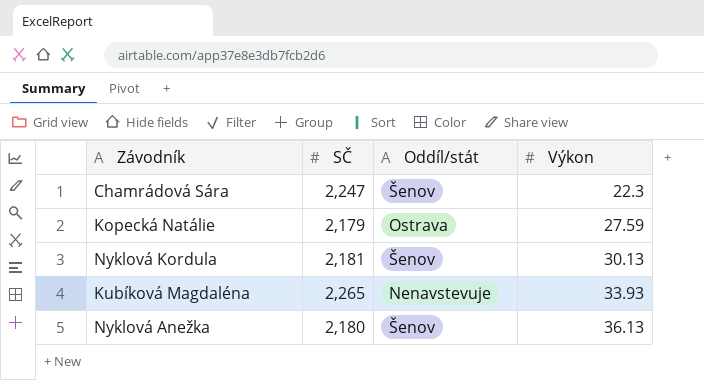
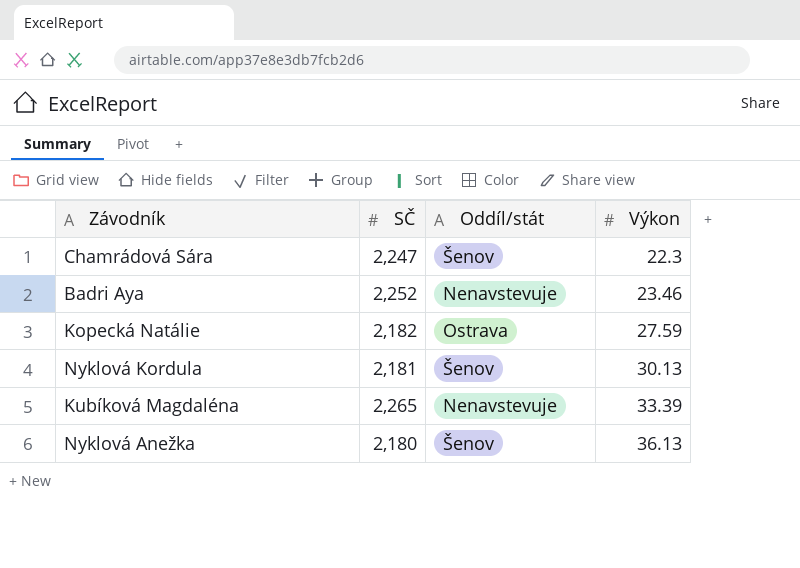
row Badri Aya: none -> 2,252 | Nenavstevuje | 23.46
Kopecká Natálie | SČ: 2,179 -> 2,182
Kubíková Magdaléna | Výkon: 33.93 -> 33.39

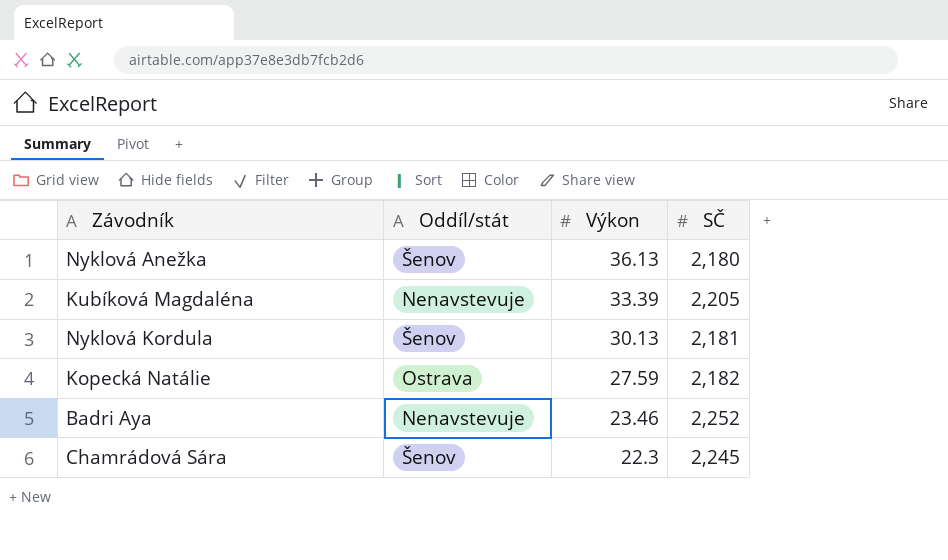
row order: Výkon ascending -> Výkon descending
column SČ | position: 2 -> 4
Kubíková Magdaléna | SČ: 2,265 -> 2,205
Chamrádová Sára | SČ: 2,247 -> 2,245

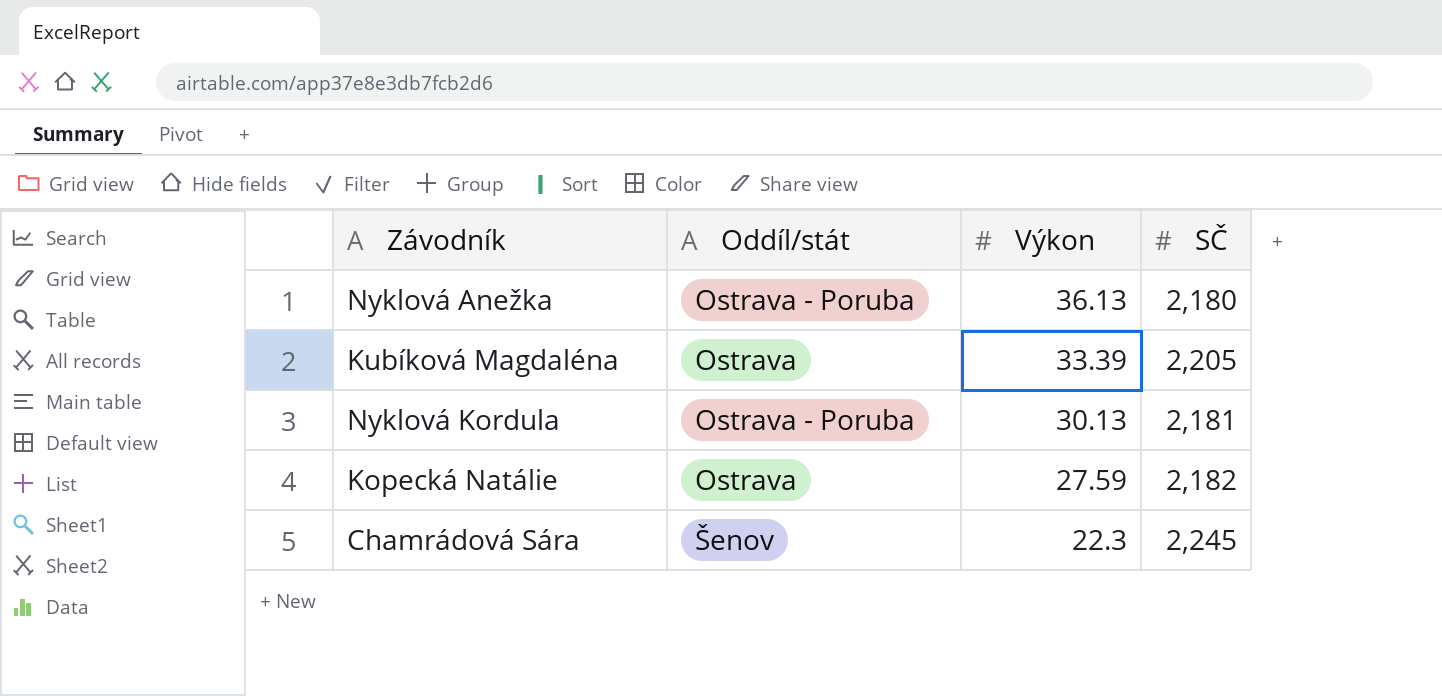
row Badri Aya: Nenavstevuje | 23.46 | 2,252 -> none
Nyklová Anežka | Oddíl/stát: Šenov -> Ostrava - Poruba
Kubíková Magdaléna | Oddíl/stát: Nenavstevuje -> Ostrava
Nyklová Kordula | Oddíl/stát: Šenov -> Ostrava - Poruba

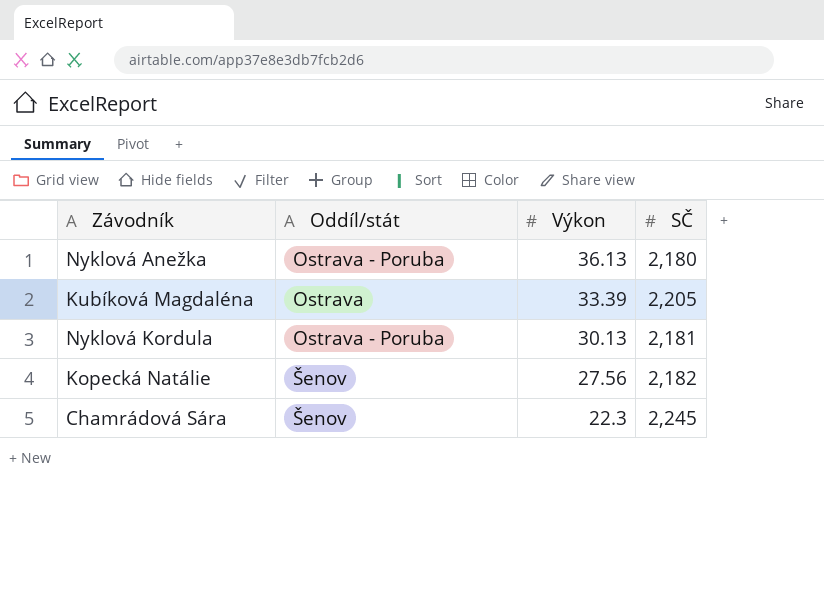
Kopecká Natálie | Oddíl/stát: Ostrava -> Šenov
Kopecká Natálie | Výkon: 27.59 -> 27.56

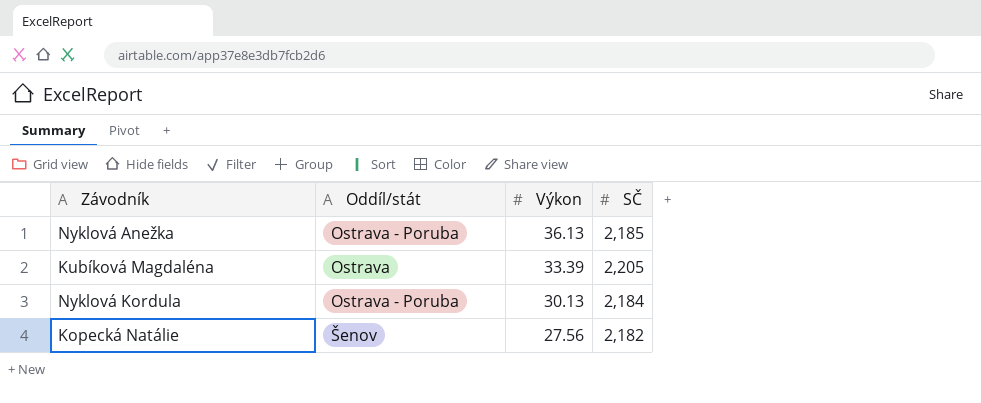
row Chamrádová Sára: Šenov | 22.3 | 2,245 -> none
Nyklová Anežka | SČ: 2,180 -> 2,185
Nyklová Kordula | SČ: 2,181 -> 2,184

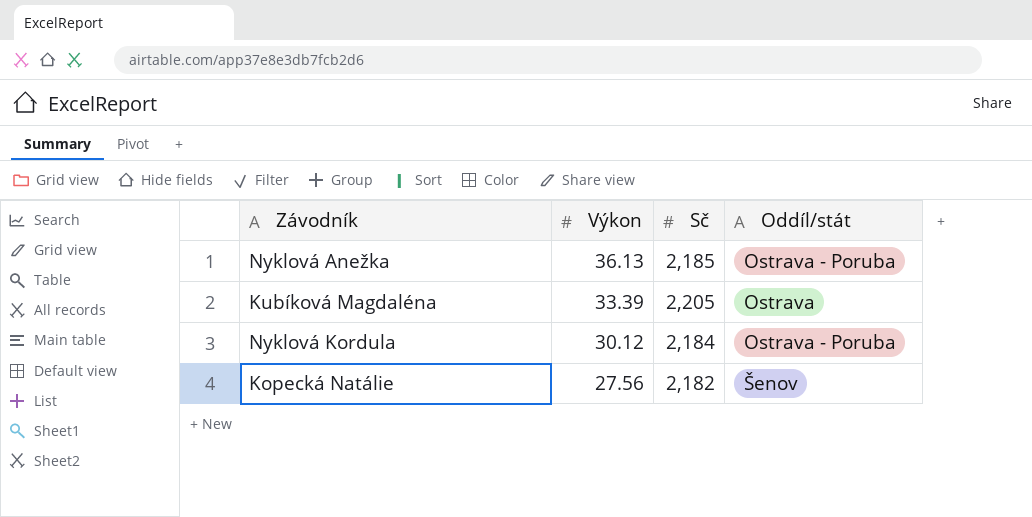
column name: SČ -> Sč
column Oddíl/stát | position: 2 -> 4
Nyklová Kordula | Výkon: 30.13 -> 30.12

